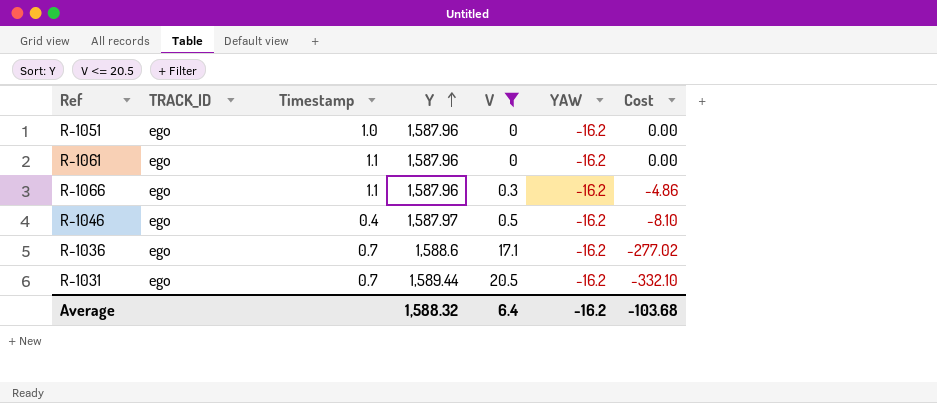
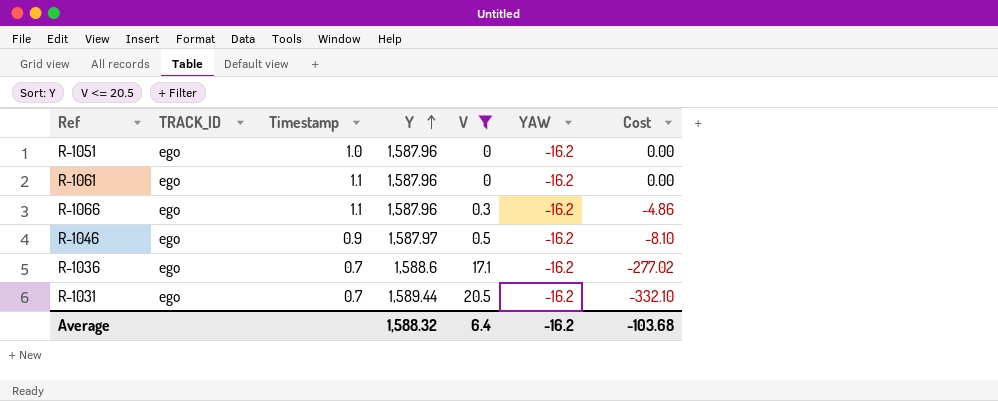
R-1046 | Timestamp: 0.4 -> 0.9

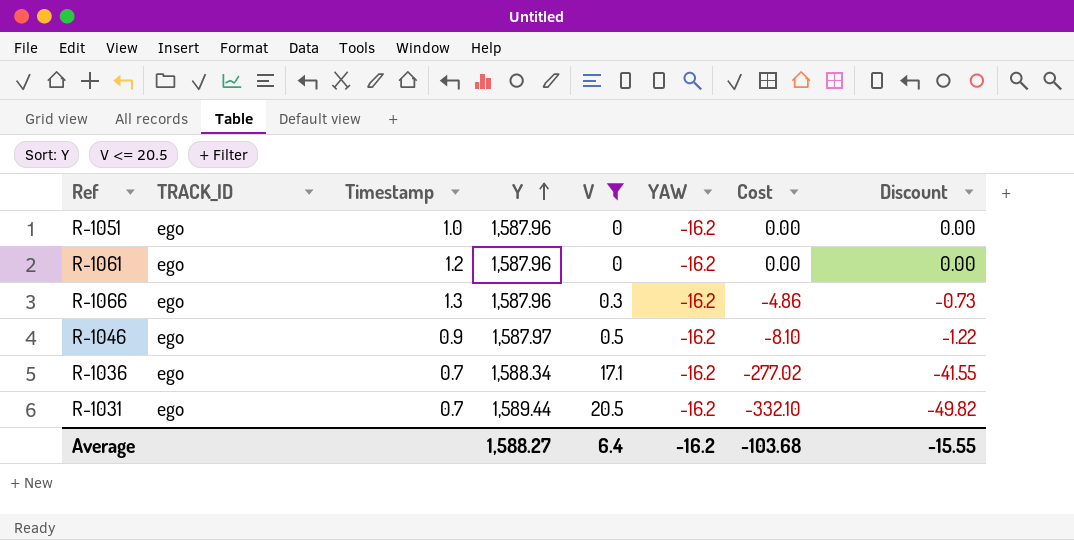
column Discount | formula: none -> [Cost] * 0.15
R-1061 | Timestamp: 1.1 -> 1.2
R-1066 | Timestamp: 1.1 -> 1.3
R-1036 | Y: 1,588.6 -> 1,588.34
Average | Y: 1,588.32 -> 1,588.27

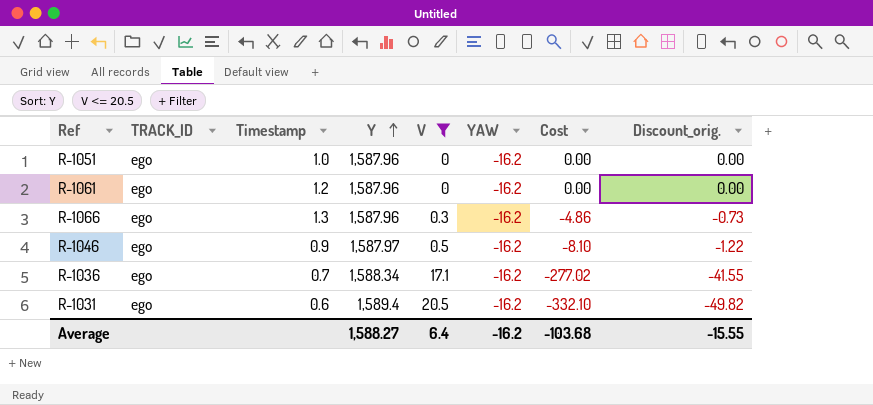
column name: Discount -> Discount_orig.
R-1031 | Timestamp: 0.7 -> 0.6
R-1031 | Y: 1,589.44 -> 1,589.4

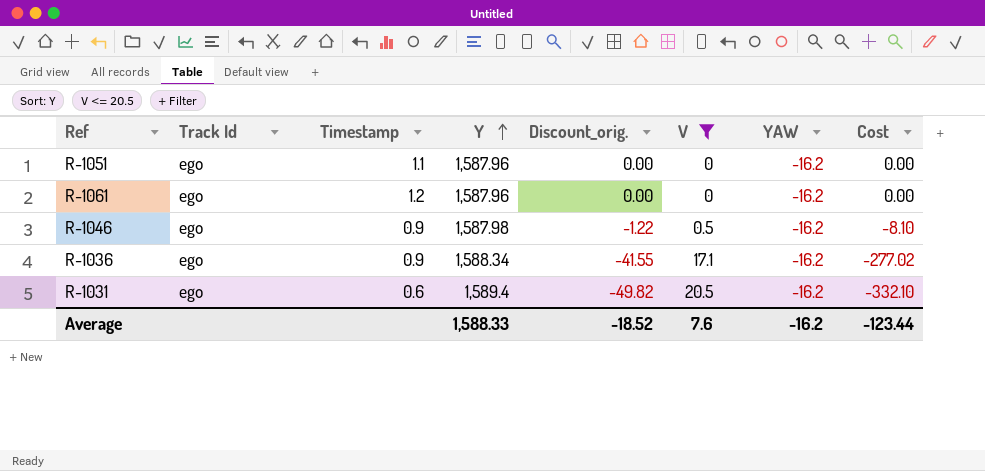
column name: TRACK_ID -> Track Id
column Discount_orig. | position: 8 -> 5
row R-1066: ego | 1.3 | 1,587.96 | 0.3 | -16.2 | -4.86 | -0.73 -> none
R-1051 | Timestamp: 1.0 -> 1.1
R-1046 | Y: 1,587.97 -> 1,587.98
R-1036 | Timestamp: 0.7 -> 0.9
Average | Y: 1,588.27 -> 1,588.33
Average | Discount_orig.: -15.55 -> -18.52
Average | V: 6.4 -> 7.6
Average | Cost: -103.68 -> -123.44

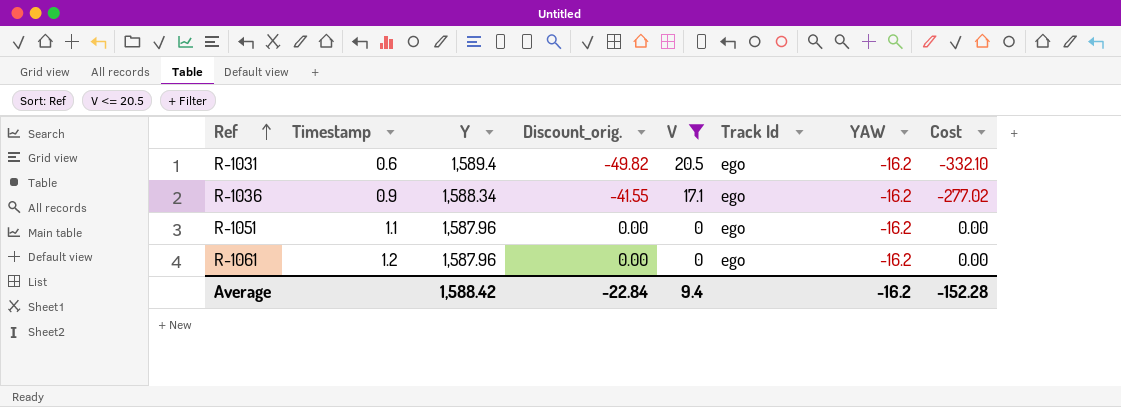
row order: Y ascending -> Ref ascending
column Track Id | position: 2 -> 6
row R-1046: ego | 0.9 | 1,587.98 | -1.22 | 0.5 | -16.2 | -8.10 -> none
Average | Y: 1,588.33 -> 1,588.42
Average | Discount_orig.: -18.52 -> -22.84
Average | V: 7.6 -> 9.4
Average | Cost: -123.44 -> -152.28

